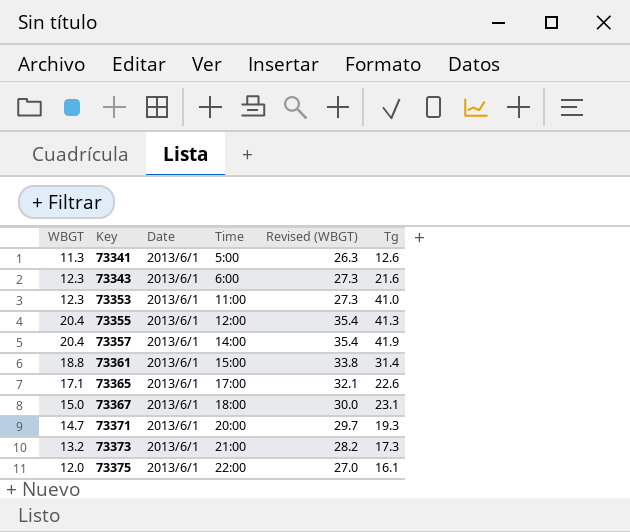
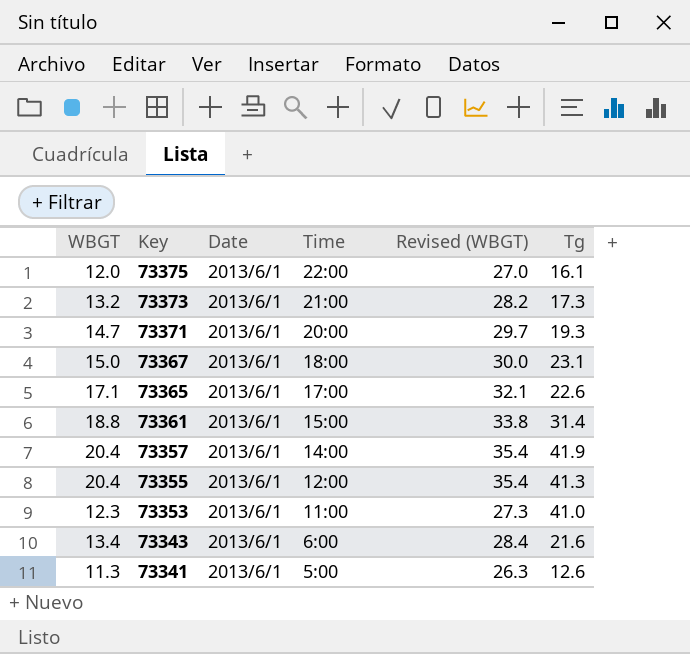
row order: Key ascending -> Key descending
73343 | WBGT: 12.3 -> 13.4
73343 | Revised (WBGT): 27.3 -> 28.4

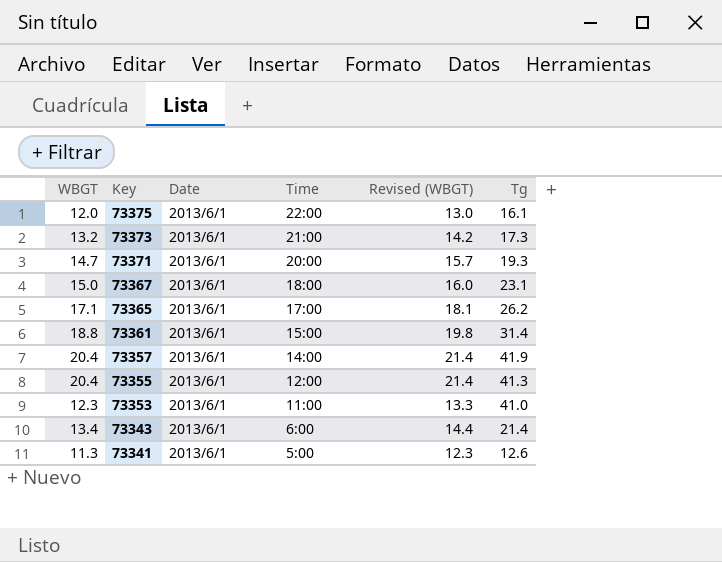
column Revised (WBGT) | formula: [WBGT] + 15 -> [WBGT] + 1
73365 | Tg: 22.6 -> 26.2
73343 | Tg: 21.6 -> 21.4

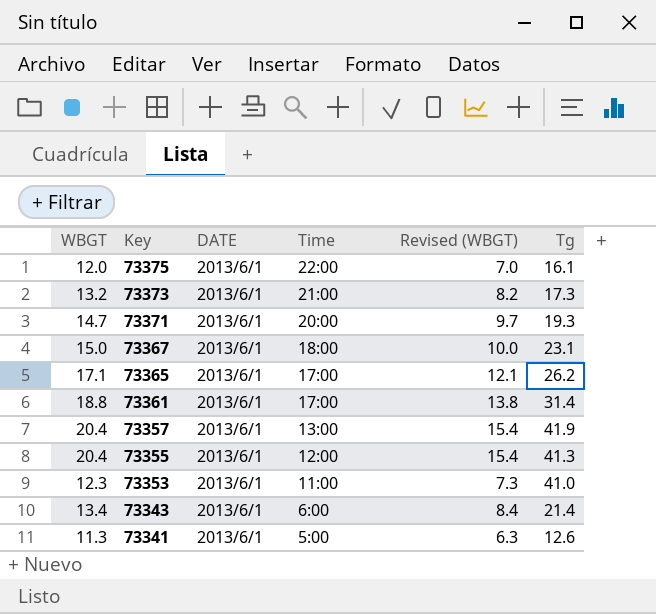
column name: Date -> DATE
column Revised (WBGT) | formula: [WBGT] + 1 -> [WBGT] - 5
73361 | Time: 15:00 -> 17:00
73357 | Time: 14:00 -> 13:00

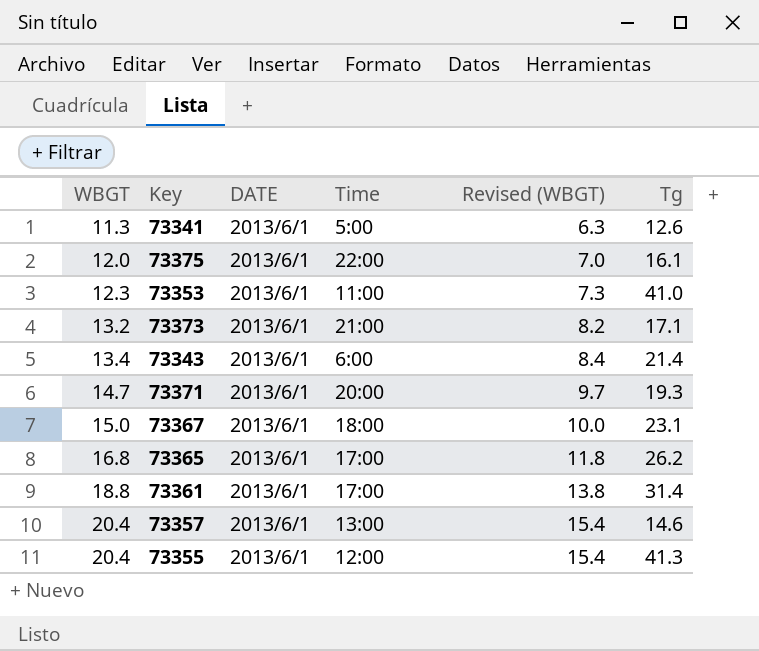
row order: Key descending -> WBGT ascending
73373 | Tg: 17.3 -> 17.1
73365 | WBGT: 17.1 -> 16.8
73365 | Revised (WBGT): 12.1 -> 11.8
73357 | Tg: 41.9 -> 14.6

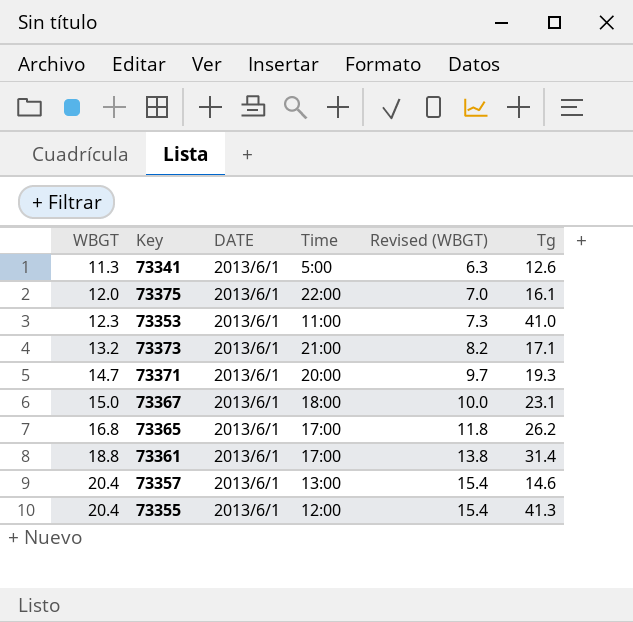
row 73343: 13.4 | 2013/6/1 | 6:00 | 8.4 | 21.4 -> none

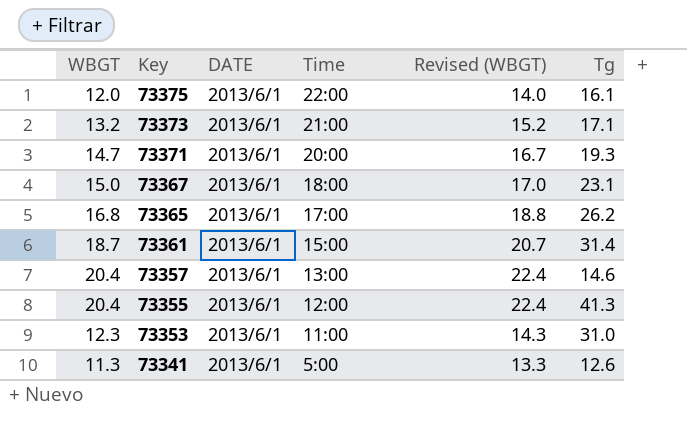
row order: WBGT ascending -> Key descending
column Revised (WBGT) | formula: [WBGT] - 5 -> [WBGT] + 2
73361 | WBGT: 18.8 -> 18.7
73361 | Time: 17:00 -> 15:00
73353 | Tg: 41.0 -> 31.0

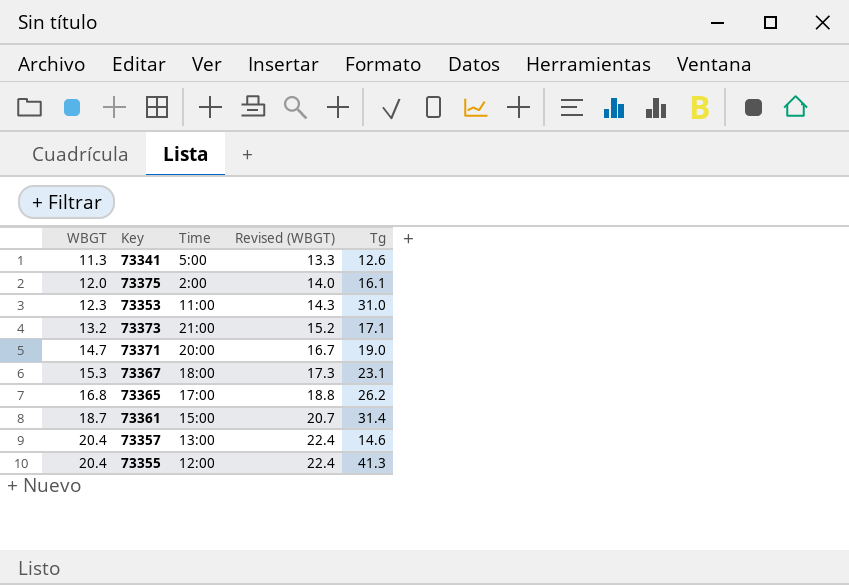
row order: Key descending -> WBGT ascending
column DATE | position: 3 -> none
73375 | Time: 22:00 -> 2:00
73371 | Tg: 19.3 -> 19.0
73367 | WBGT: 15.0 -> 15.3
73367 | Revised (WBGT): 17.0 -> 17.3

